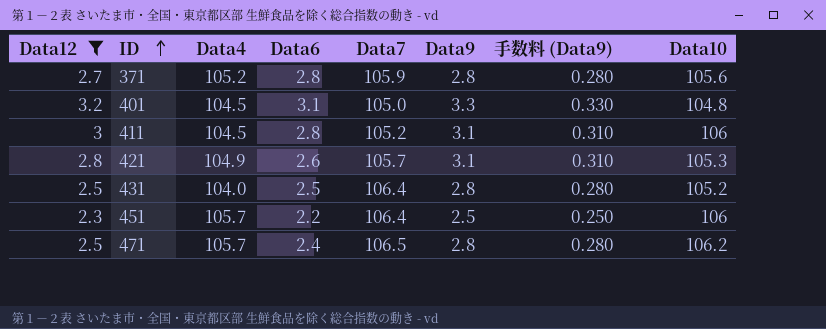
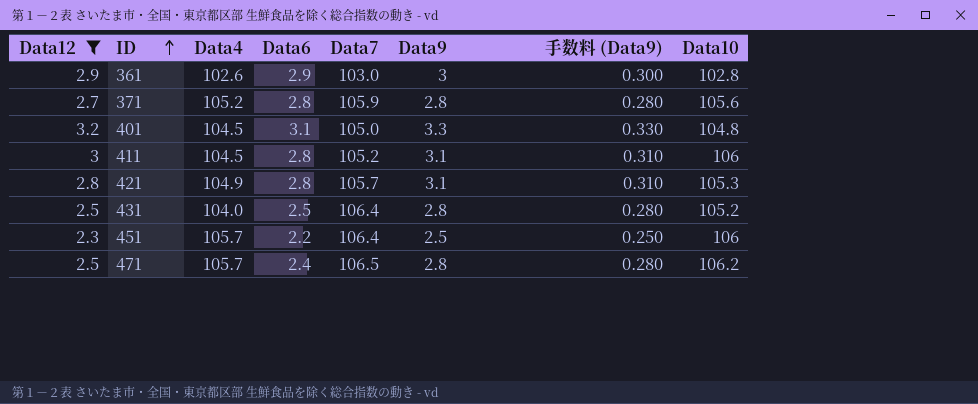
row 361: none -> 2.9 | 102.6 | 2.9 | 103.0 | 3 | 0.300 | 102.8
421 | Data6: 2.6 -> 2.8

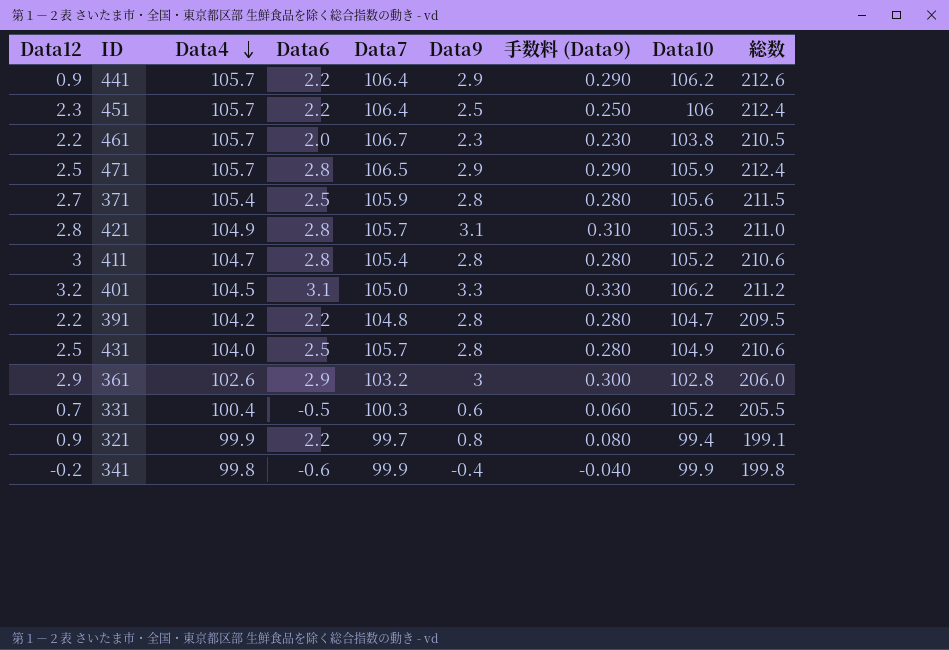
filter: Data12 >= 2.3 -> none
row order: ID ascending -> Data4 descending
column 総数 | formula: none -> [Data7] + [Data10]
471 | Data6: 2.4 -> 2.8
471 | Data9: 2.8 -> 2.9
471 | 手数料 (Data9): 0.280 -> 0.290
471 | Data10: 106.2 -> 105.9
371 | Data4: 105.2 -> 105.4
371 | Data6: 2.8 -> 2.5
411 | Data4: 104.5 -> 104.7
411 | Data7: 105.2 -> 105.4
411 | Data9: 3.1 -> 2.8
411 | 手数料 (Data9): 0.310 -> 0.280
411 | Data10: 106 -> 105.2
401 | Data10: 104.8 -> 106.2
431 | Data7: 106.4 -> 105.7
431 | Data10: 105.2 -> 104.9
361 | Data7: 103.0 -> 103.2

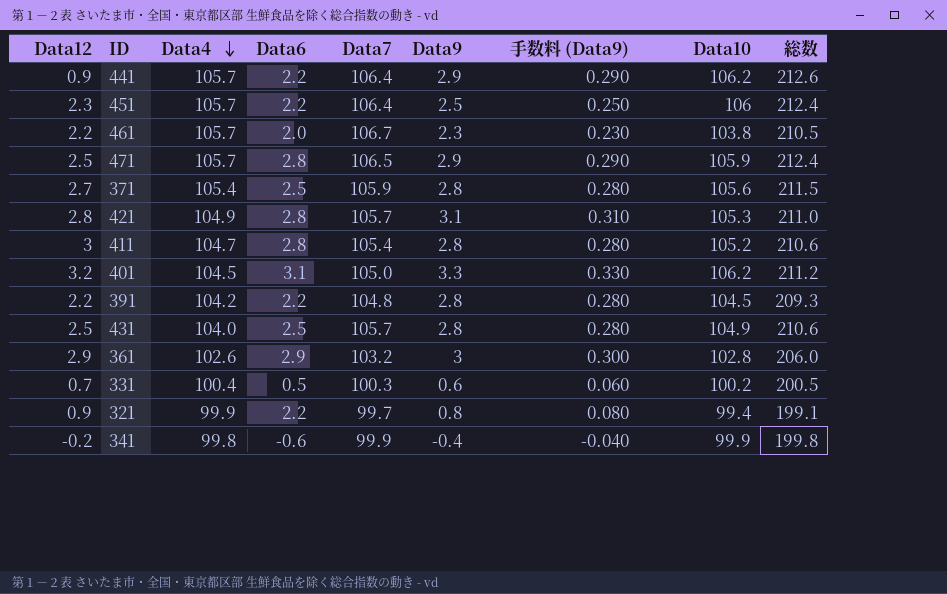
391 | Data10: 104.7 -> 104.5
391 | 総数: 209.5 -> 209.3
331 | Data6: -0.5 -> 0.5
331 | Data10: 105.2 -> 100.2
331 | 総数: 205.5 -> 200.5

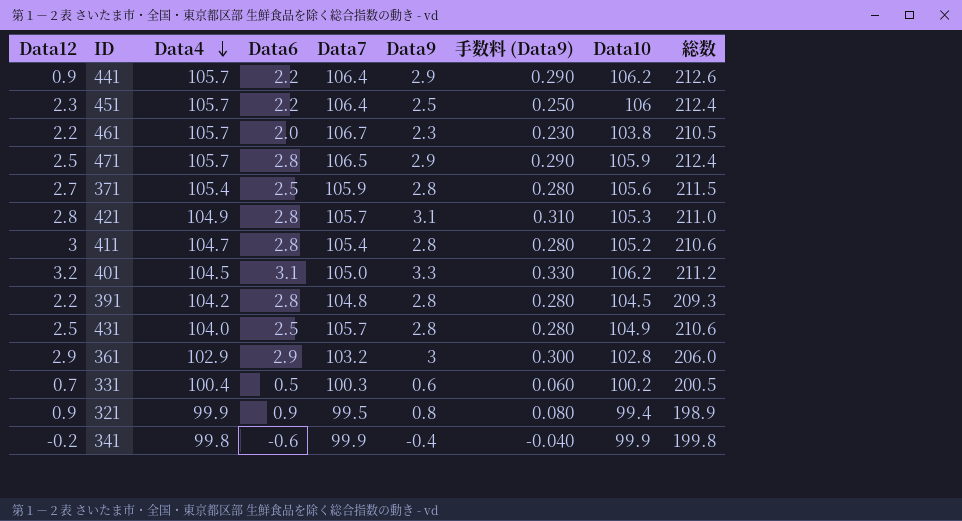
391 | Data6: 2.2 -> 2.8
361 | Data4: 102.6 -> 102.9
321 | Data6: 2.2 -> 0.9
321 | Data7: 99.7 -> 99.5
321 | 総数: 199.1 -> 198.9

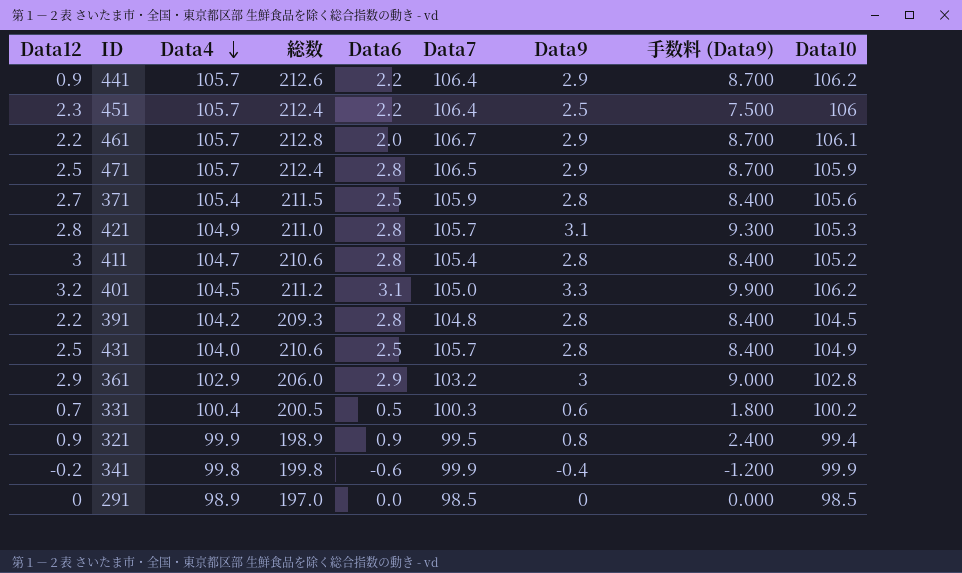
column 総数 | position: 9 -> 4
column 手数料 (Data9) | formula: [Data9] * 0.1 -> [Data9] * 3
461 | 総数: 210.5 -> 212.8
461 | Data9: 2.3 -> 2.9
461 | Data10: 103.8 -> 106.1
row 291: none -> 0 | 98.9 | 197.0 | 0.0 | 98.5 | 0 | 0.000 | 98.5

